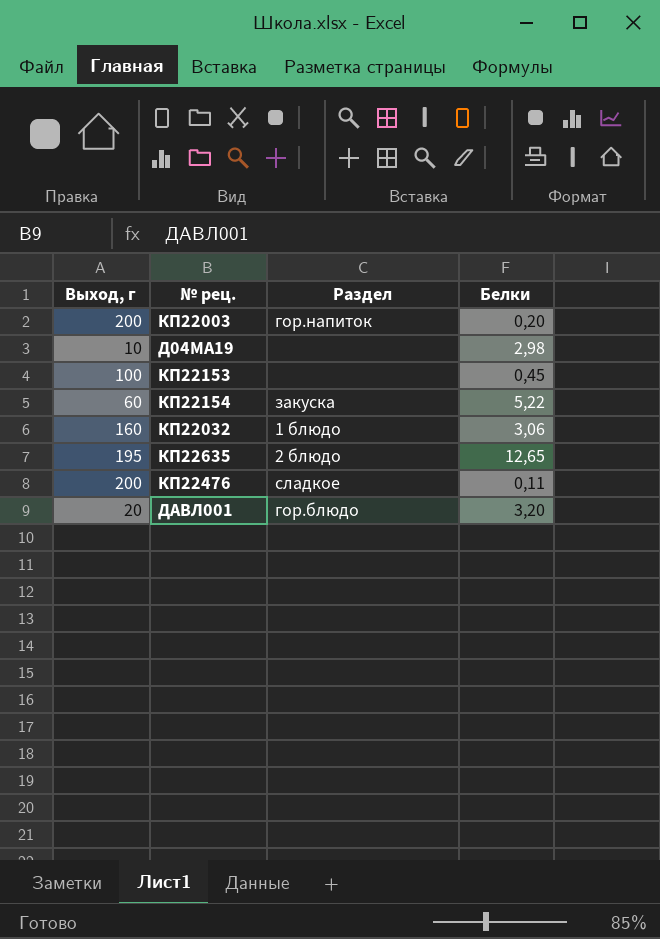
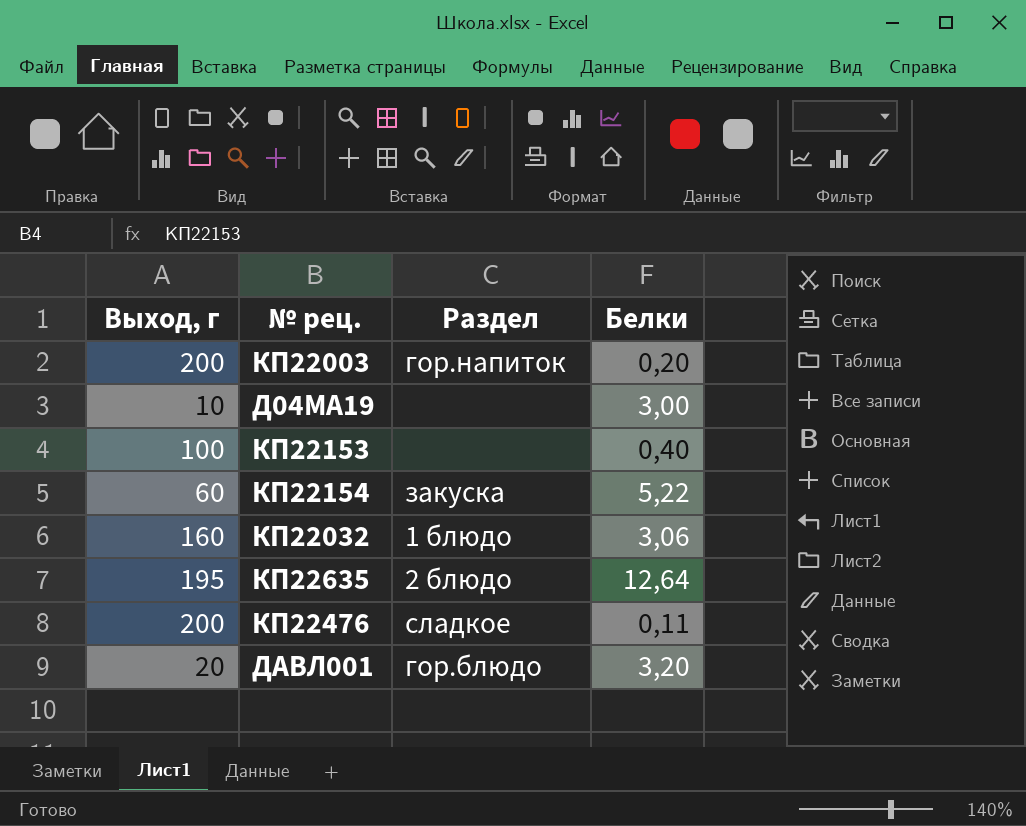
Д04МА19 | Белки: 2,98 -> 3,00
КП22153 | Белки: 0,45 -> 0,40
КП22635 | Белки: 12,65 -> 12,64

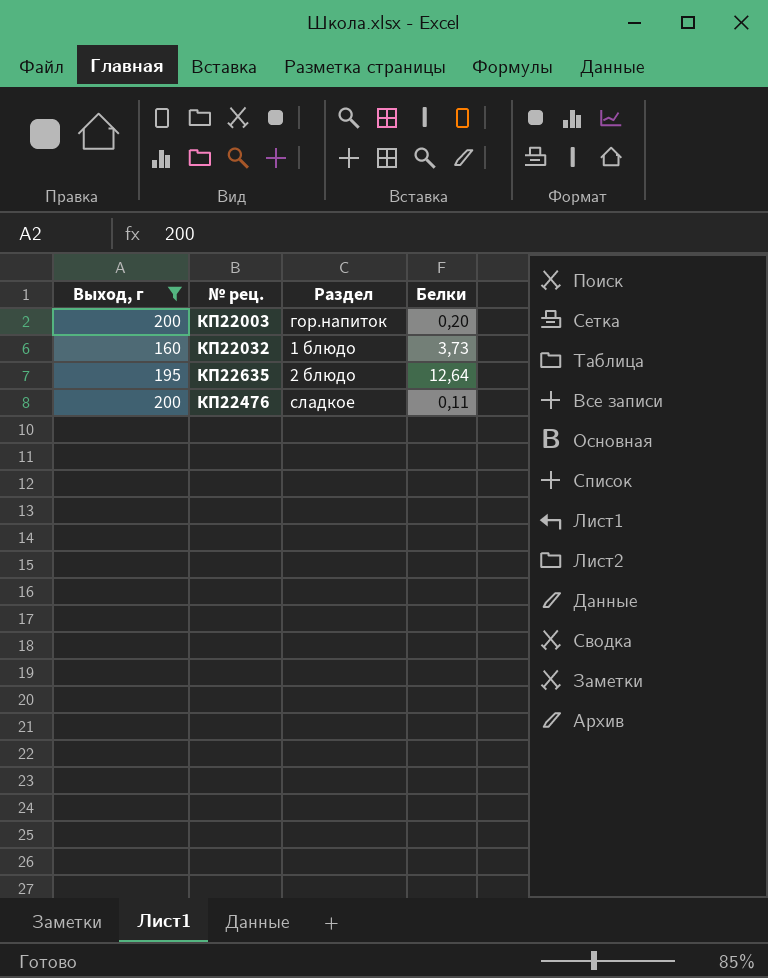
filter: none -> Выход, г >= 160
КП22032 | Белки: 3,06 -> 3,73

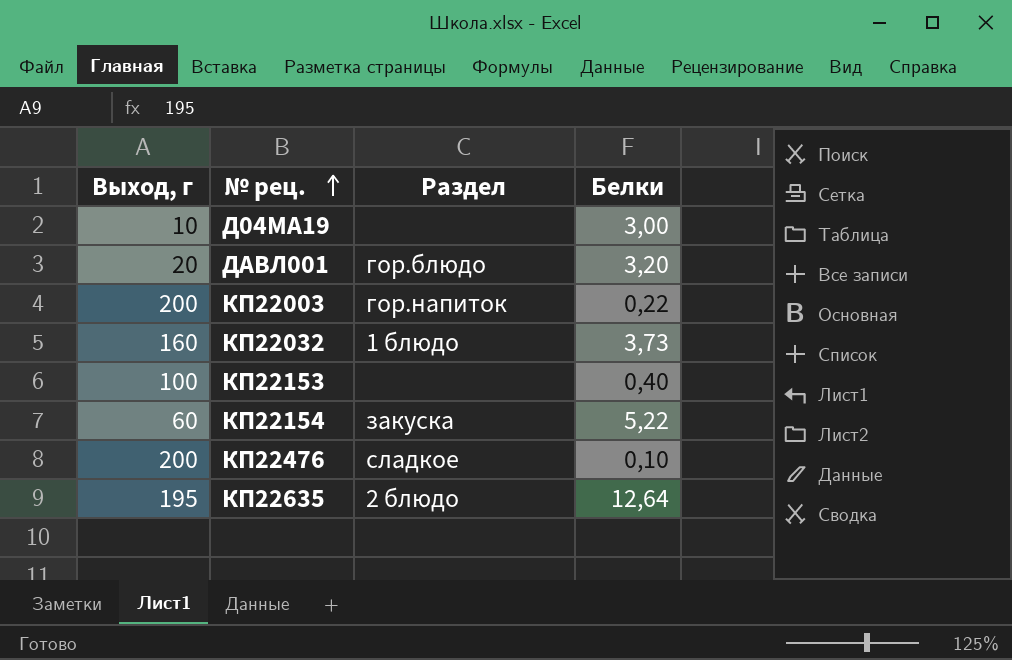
filter: Выход, г >= 160 -> none
row order: none -> № рец. ascending
КП22003 | Белки: 0,20 -> 0,22
КП22476 | Белки: 0,11 -> 0,10

